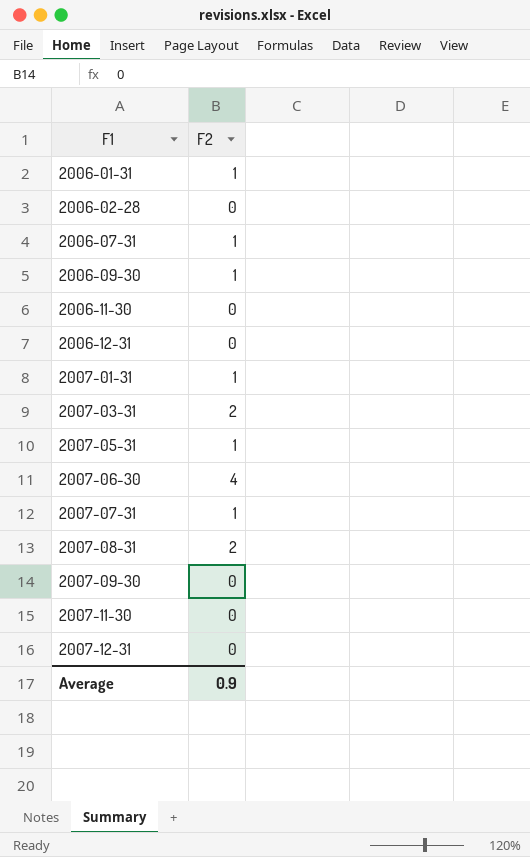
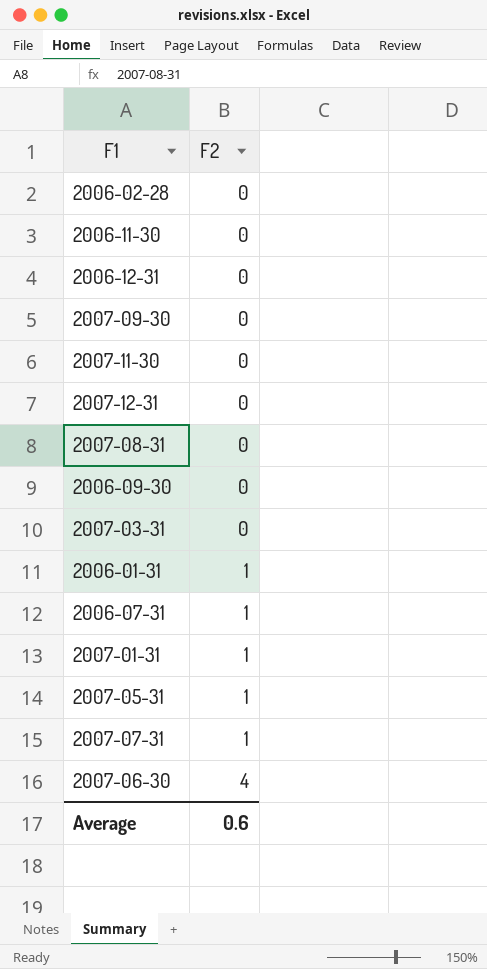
row order: F1 ascending -> F2 ascending
2007-08-31 | F2: 2 -> 0
2006-09-30 | F2: 1 -> 0
2007-03-31 | F2: 2 -> 0
Average | F2: 0.9 -> 0.6

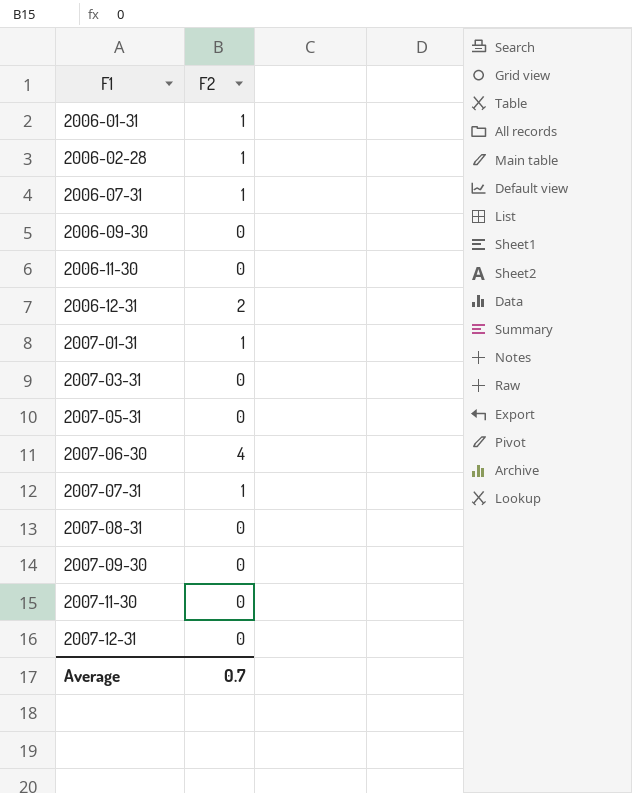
row order: F2 ascending -> F1 ascending
2006-02-28 | F2: 0 -> 1
2006-12-31 | F2: 0 -> 2
2007-05-31 | F2: 1 -> 0
Average | F2: 0.6 -> 0.7

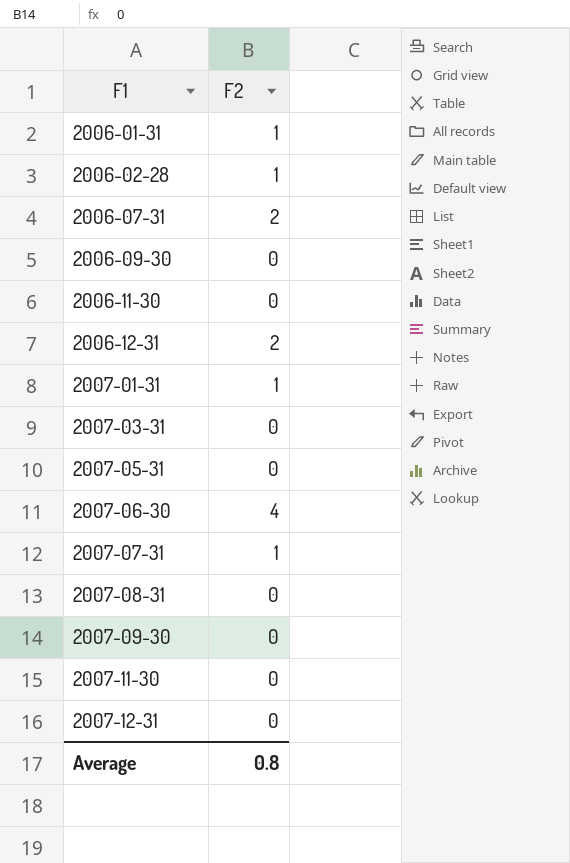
2006-07-31 | F2: 1 -> 2
Average | F2: 0.7 -> 0.8

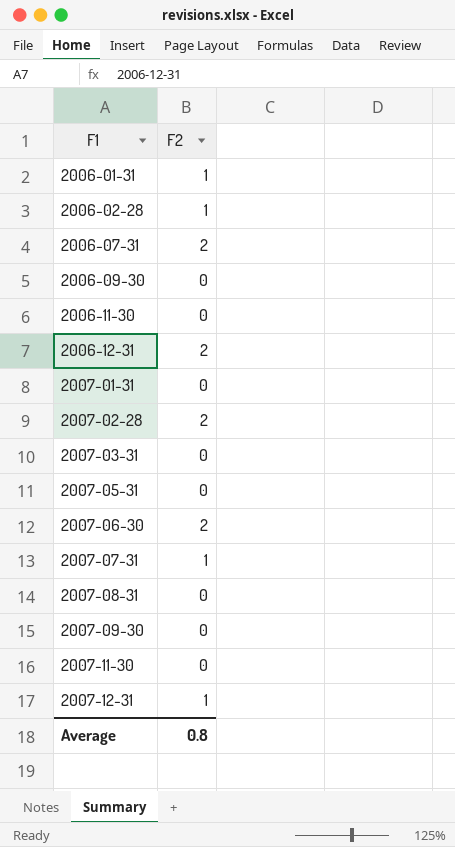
2007-01-31 | F2: 1 -> 0
row 2007-02-28: none -> 2
2007-06-30 | F2: 4 -> 2
2007-12-31 | F2: 0 -> 1

